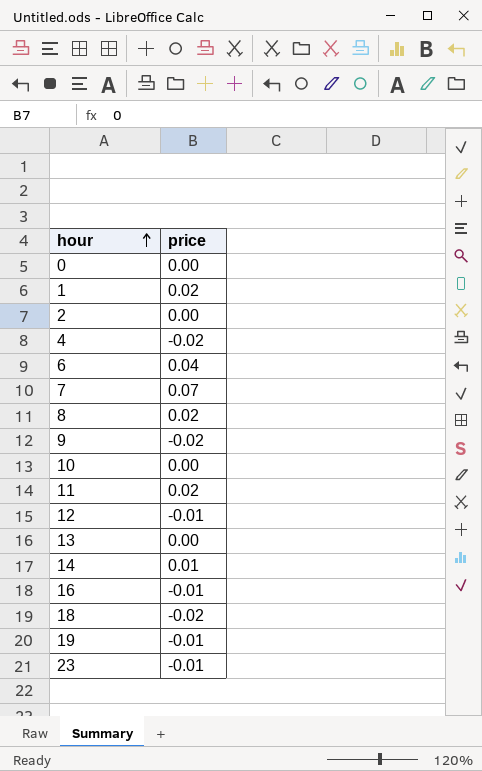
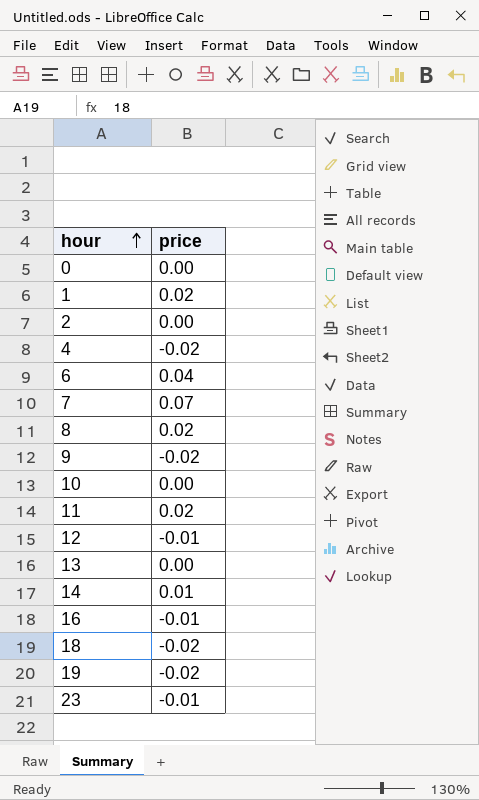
19 | price: -0.01 -> -0.02

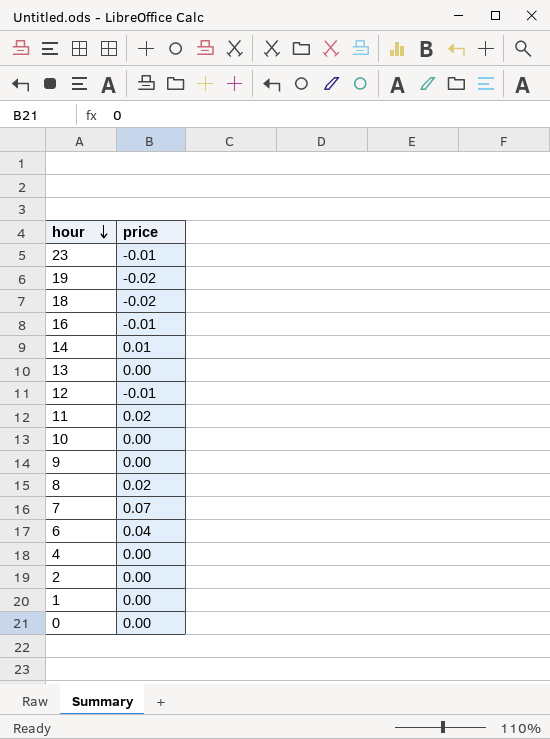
row order: hour ascending -> hour descending
9 | price: -0.02 -> 0.00
4 | price: -0.02 -> 0.00
1 | price: 0.02 -> 0.00

